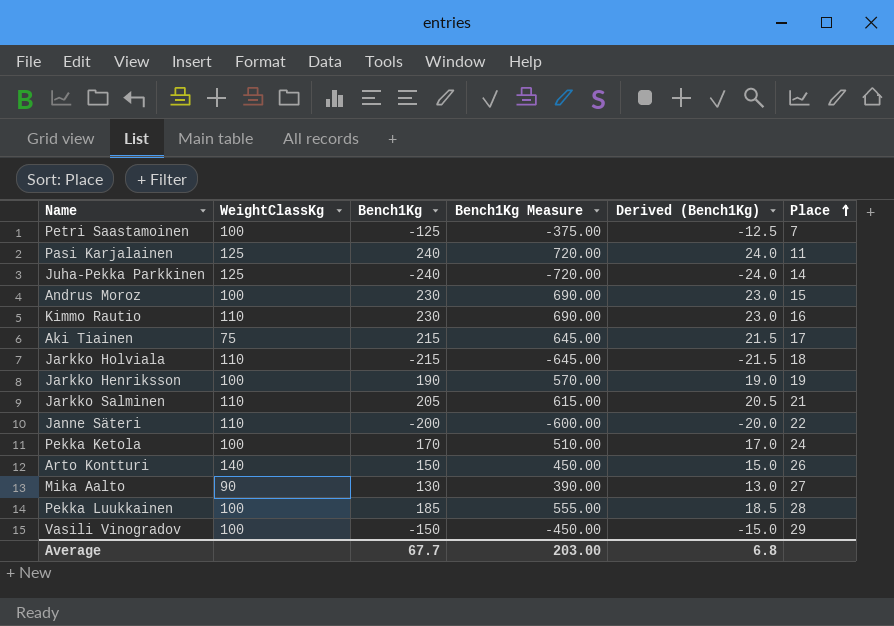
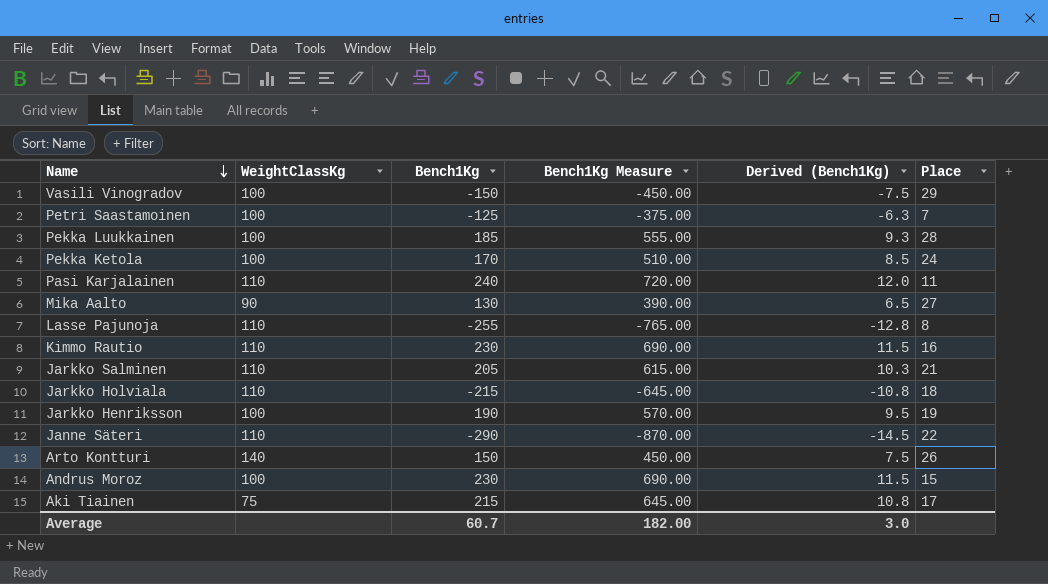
row order: Place ascending -> Name descending
column Derived (Bench1Kg) | formula: [Bench1Kg] * 0.1 -> [Bench1Kg] * 0.05
row Juha-Pekka Parkkinen: 125 | -240 | -720.00 | -24.0 | 14 -> none
Pasi Karjalainen | WeightClassKg: 125 -> 110
row Lasse Pajunoja: none -> 110 | -255 | -765.00 | -12.8 | 8
Janne Säteri | Bench1Kg: -200 -> -290
Janne Säteri | Bench1Kg Measure: -600.00 -> -870.00
Average | Bench1Kg: 67.7 -> 60.7
Average | Bench1Kg Measure: 203.00 -> 182.00
Average | Derived (Bench1Kg): 6.8 -> 3.0

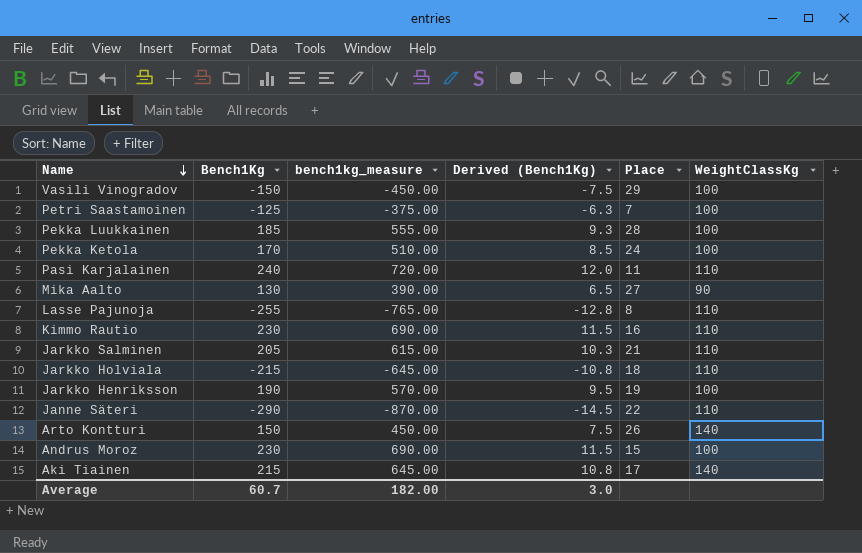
column name: Bench1Kg Measure -> bench1kg_measure
column WeightClassKg | position: 2 -> 6
Aki Tiainen | WeightClassKg: 75 -> 140

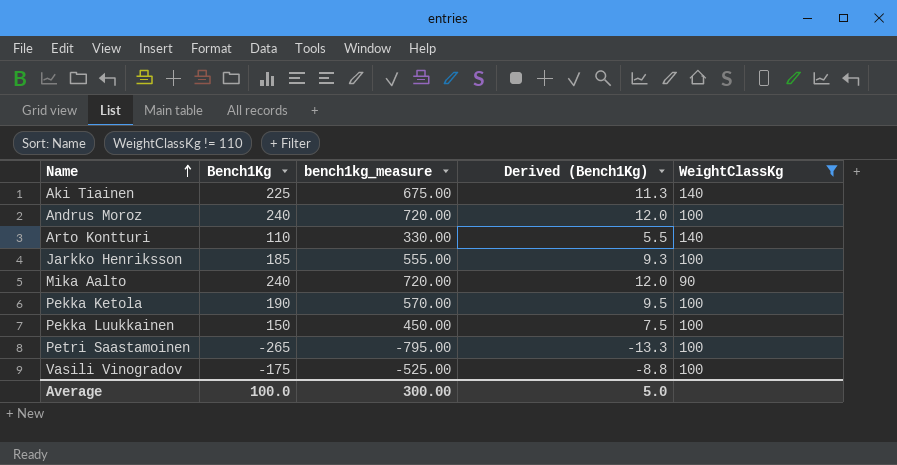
filter: none -> WeightClassKg != 110
row order: Name descending -> Name ascending
column Place | position: 5 -> none
Aki Tiainen | Bench1Kg: 215 -> 225
Aki Tiainen | bench1kg_measure: 645.00 -> 675.00
Aki Tiainen | Derived (Bench1Kg): 10.8 -> 11.3
Andrus Moroz | Bench1Kg: 230 -> 240
Andrus Moroz | bench1kg_measure: 690.00 -> 720.00
Andrus Moroz | Derived (Bench1Kg): 11.5 -> 12.0
Arto Kontturi | Bench1Kg: 150 -> 110
Arto Kontturi | bench1kg_measure: 450.00 -> 330.00
Arto Kontturi | Derived (Bench1Kg): 7.5 -> 5.5
Jarkko Henriksson | Bench1Kg: 190 -> 185
Jarkko Henriksson | bench1kg_measure: 570.00 -> 555.00
Jarkko Henriksson | Derived (Bench1Kg): 9.5 -> 9.3
Mika Aalto | Bench1Kg: 130 -> 240
Mika Aalto | bench1kg_measure: 390.00 -> 720.00
Mika Aalto | Derived (Bench1Kg): 6.5 -> 12.0
Pekka Ketola | Bench1Kg: 170 -> 190
Pekka Ketola | bench1kg_measure: 510.00 -> 570.00
Pekka Ketola | Derived (Bench1Kg): 8.5 -> 9.5
Pekka Luukkainen | Bench1Kg: 185 -> 150
Pekka Luukkainen | bench1kg_measure: 555.00 -> 450.00
Pekka Luukkainen | Derived (Bench1Kg): 9.3 -> 7.5
Petri Saastamoinen | Bench1Kg: -125 -> -265
Petri Saastamoinen | bench1kg_measure: -375.00 -> -795.00
Petri Saastamoinen | Derived (Bench1Kg): -6.3 -> -13.3
Vasili Vinogradov | Bench1Kg: -150 -> -175
Vasili Vinogradov | bench1kg_measure: -450.00 -> -525.00
Vasili Vinogradov | Derived (Bench1Kg): -7.5 -> -8.8
Average | Bench1Kg: 60.7 -> 100.0
Average | bench1kg_measure: 182.00 -> 300.00
Average | Derived (Bench1Kg): 3.0 -> 5.0

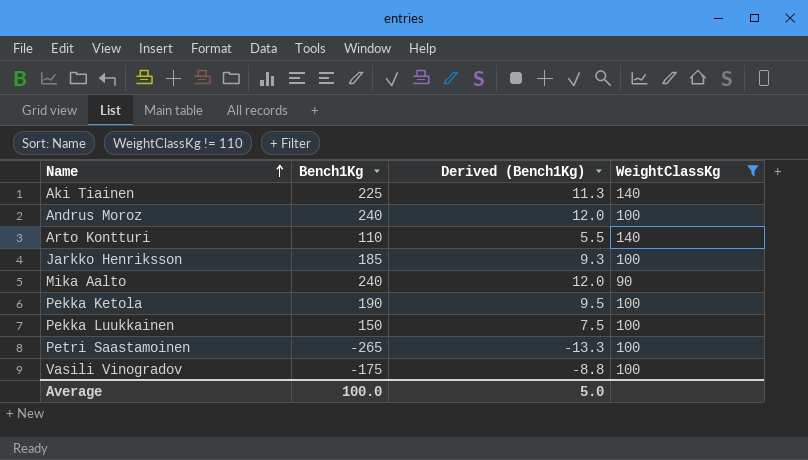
column bench1kg_measure | formula: [Bench1Kg] * 3 -> none

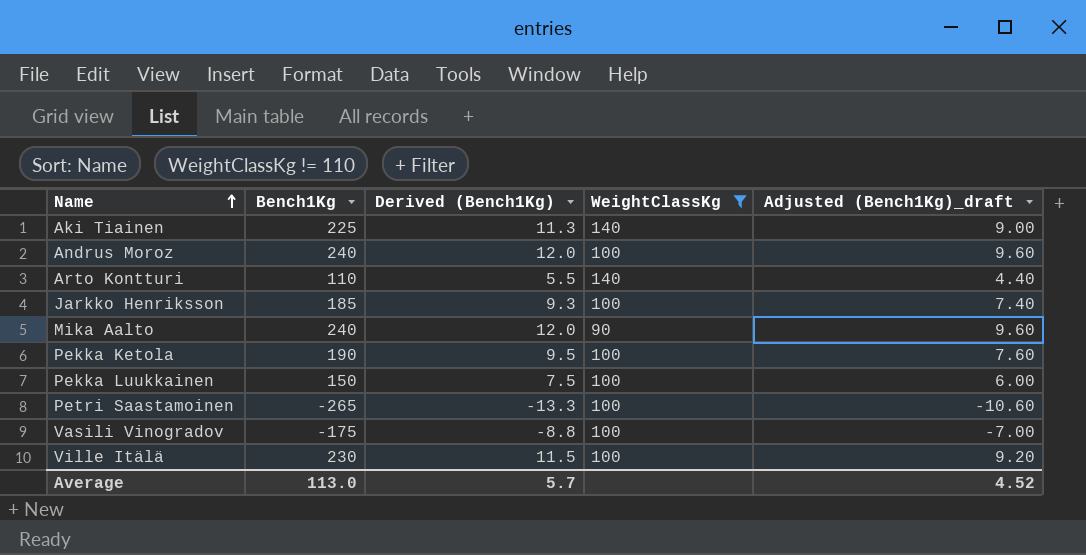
column Adjusted (Bench1Kg)_draft | formula: none -> [Bench1Kg] * 0.04
row Ville Itälä: none -> 230 | 11.5 | 100 | 9.20
Average | Bench1Kg: 100.0 -> 113.0
Average | Derived (Bench1Kg): 5.0 -> 5.7

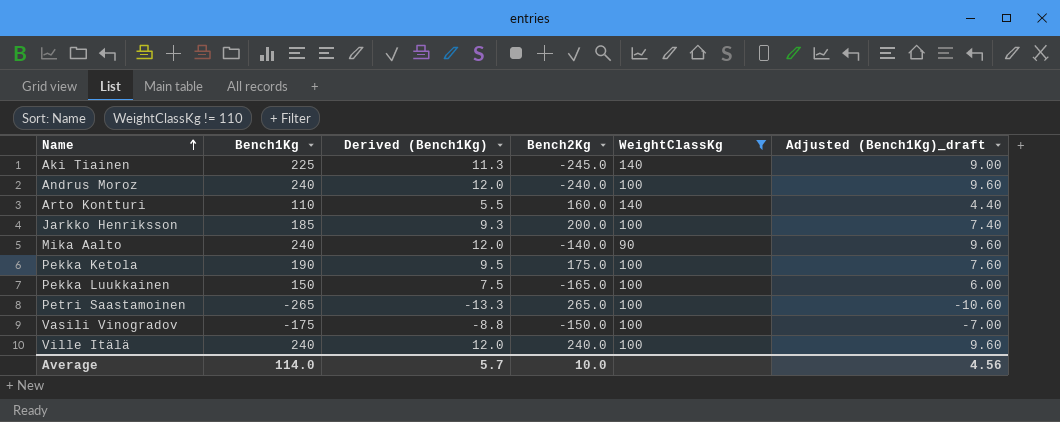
column Bench2Kg | position: none -> 4
Ville Itälä | Bench1Kg: 230 -> 240
Ville Itälä | Derived (Bench1Kg): 11.5 -> 12.0
Ville Itälä | Adjusted (Bench1Kg)_draft: 9.20 -> 9.60
Average | Bench1Kg: 113.0 -> 114.0
Average | Adjusted (Bench1Kg)_draft: 4.52 -> 4.56

